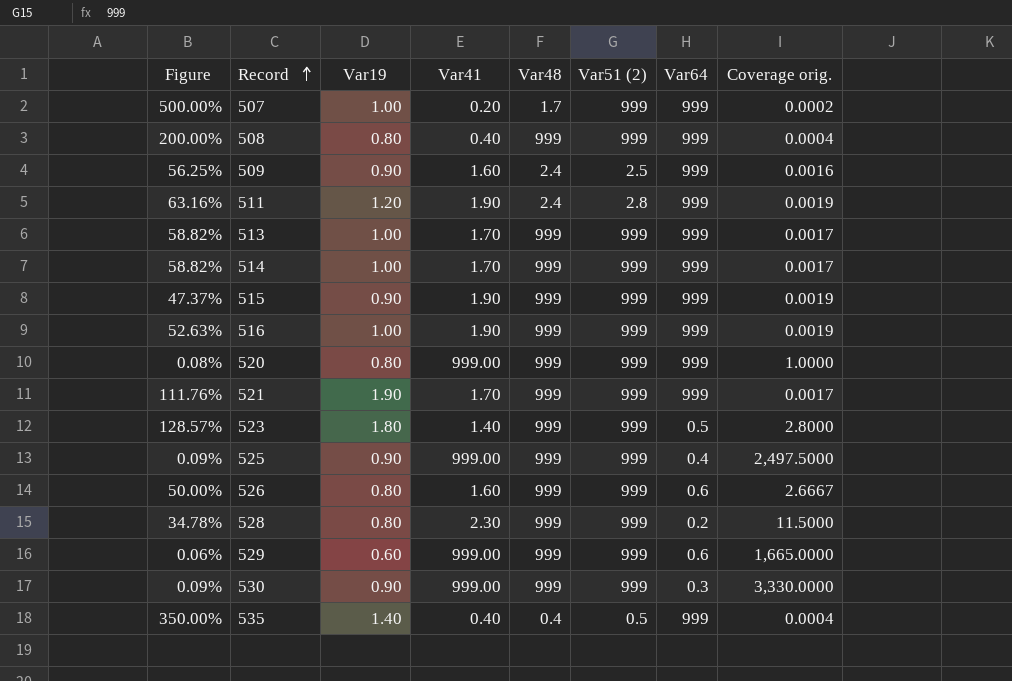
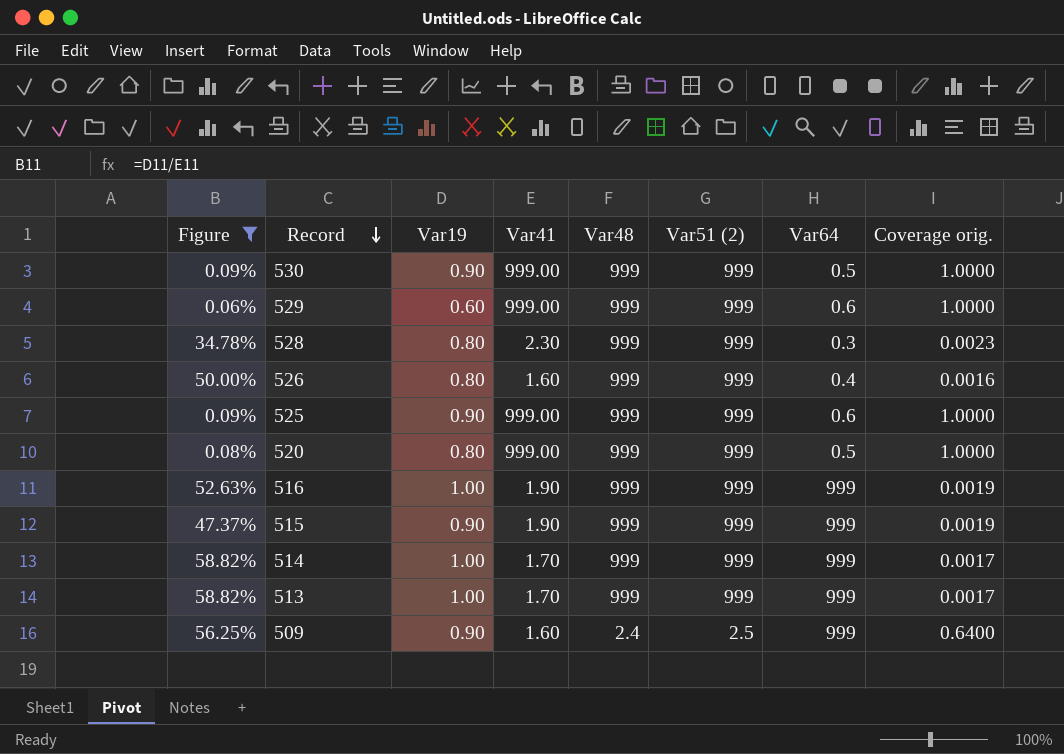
filter: none -> Figure <= 58.82%
row order: Record ascending -> Record descending
column Coverage orig. | formula: [Var41] / [Var64] -> [Var41] / [Var51 (2)]
530 | Var64: 0.3 -> 0.5
528 | Var64: 0.2 -> 0.3
526 | Var64: 0.6 -> 0.4
525 | Var64: 0.4 -> 0.6
520 | Var64: 999 -> 0.5

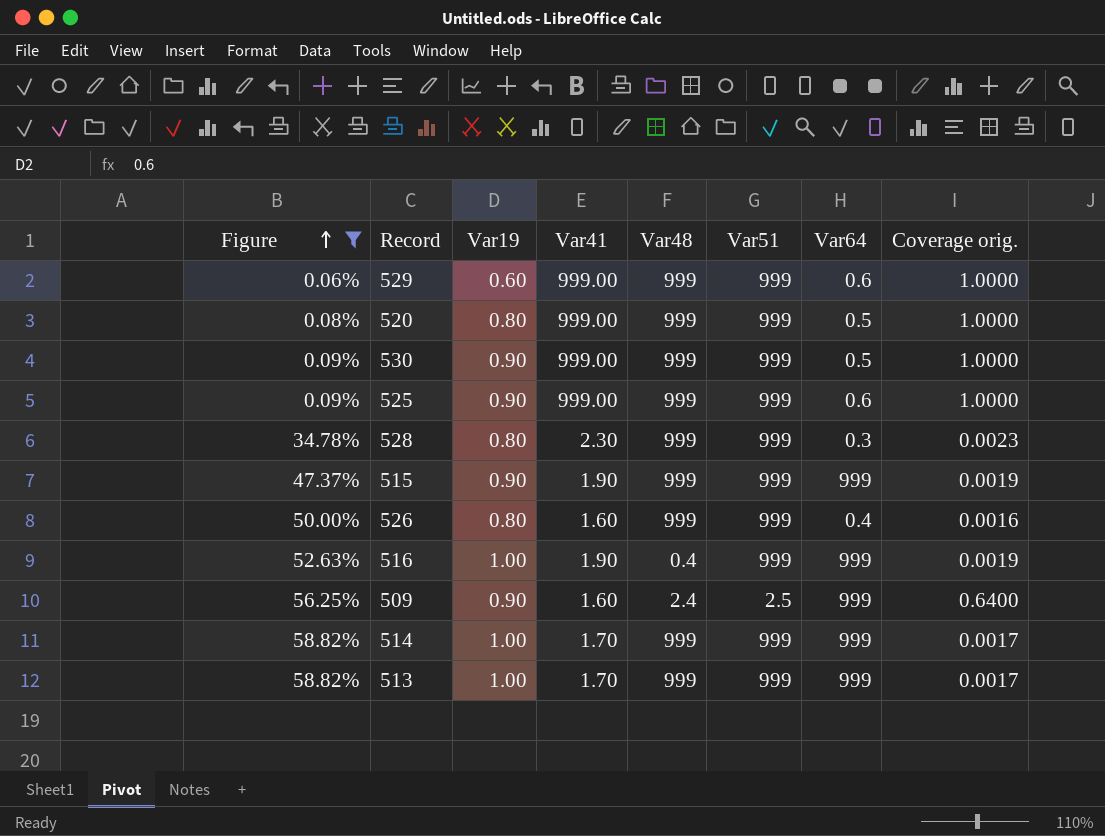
row order: Record descending -> Figure ascending
column name: Var51 (2) -> Var51
516 | Var48: 999 -> 0.4

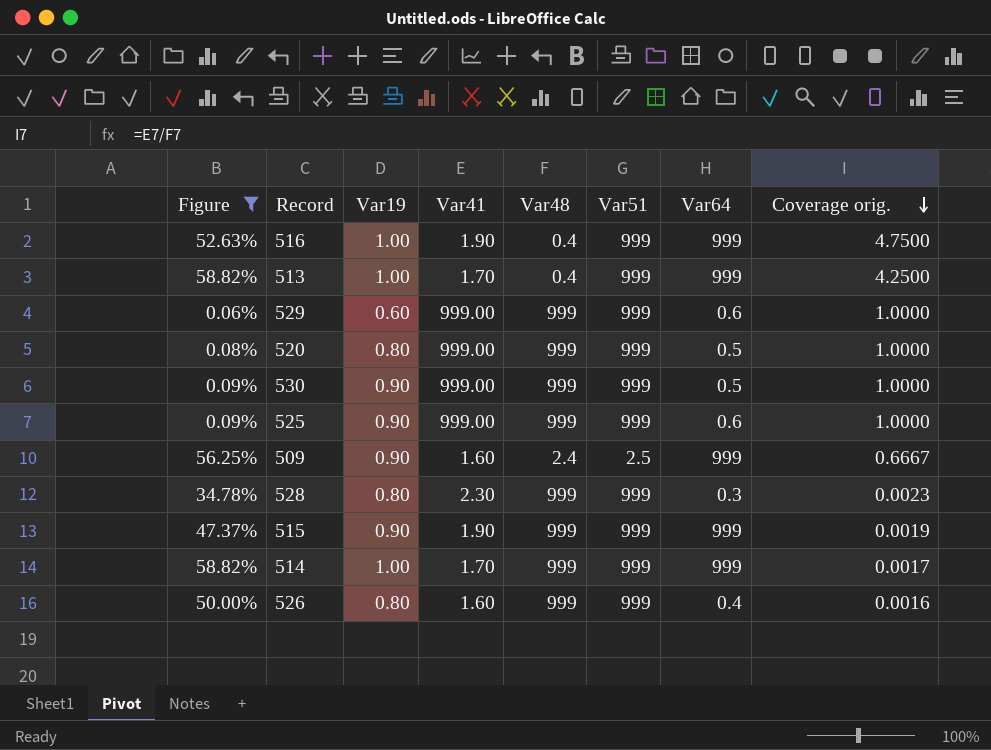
row order: Figure ascending -> Coverage orig. descending
column Coverage orig. | formula: [Var41] / [Var51] -> [Var41] / [Var48]
513 | Var48: 999 -> 0.4

